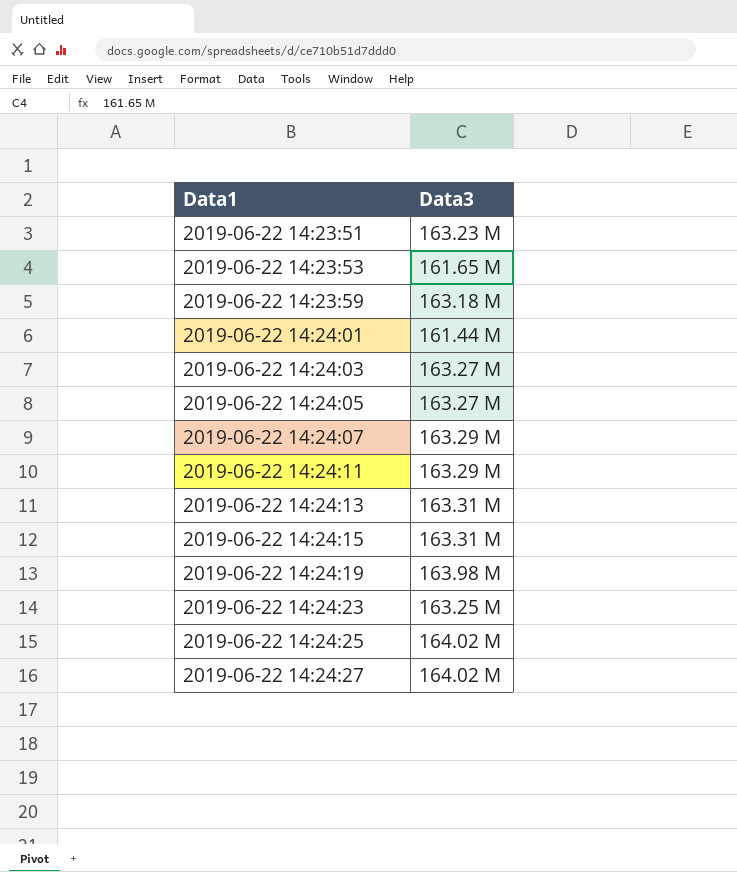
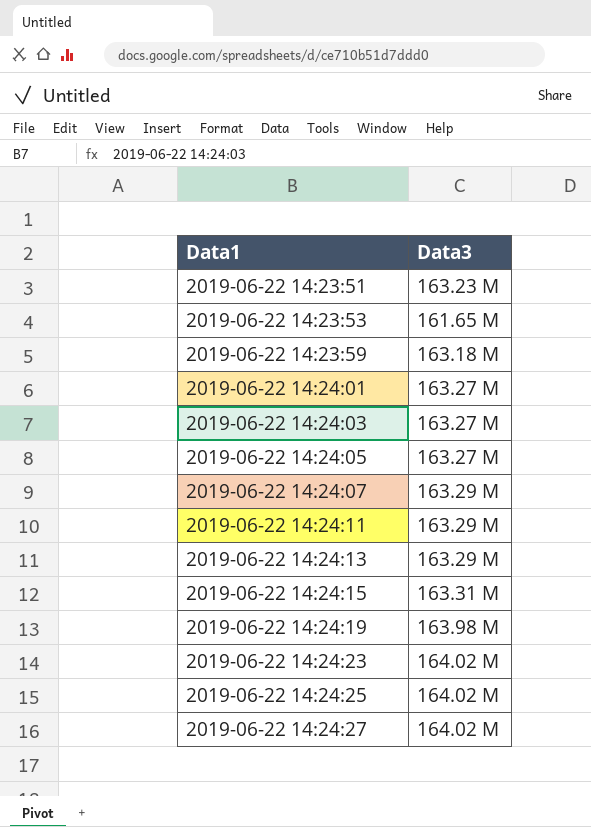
2019-06-22 14:24:01 | Data3: 161.44 M -> 163.27 M
2019-06-22 14:24:13 | Data3: 163.31 M -> 163.29 M
2019-06-22 14:24:23 | Data3: 163.25 M -> 164.02 M

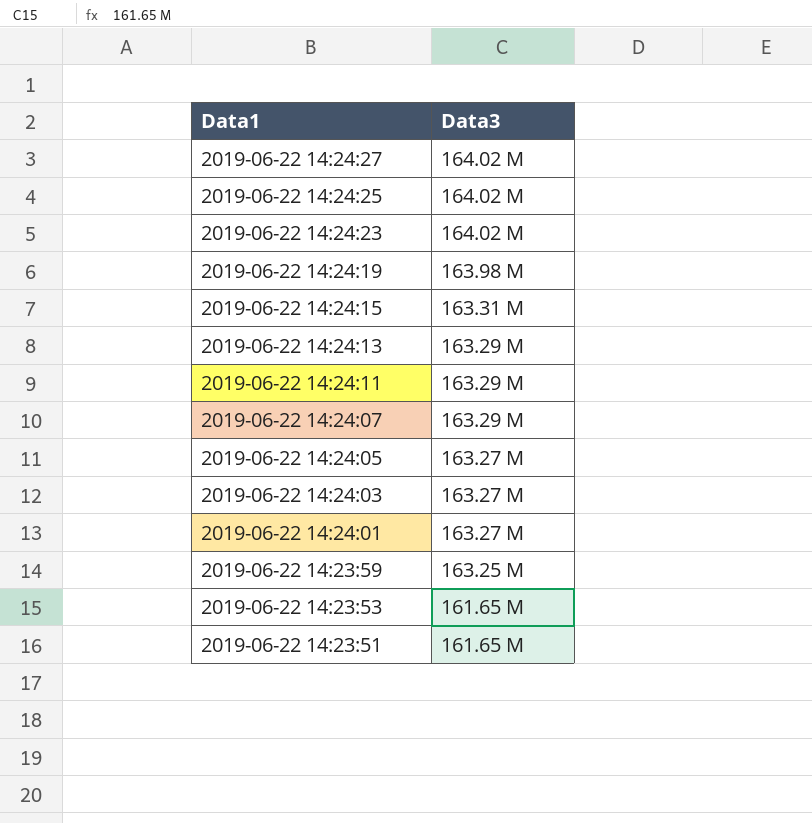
row order: Data1 ascending -> Data1 descending
2019-06-22 14:23:59 | Data3: 163.18 M -> 163.25 M
2019-06-22 14:23:51 | Data3: 163.23 M -> 161.65 M

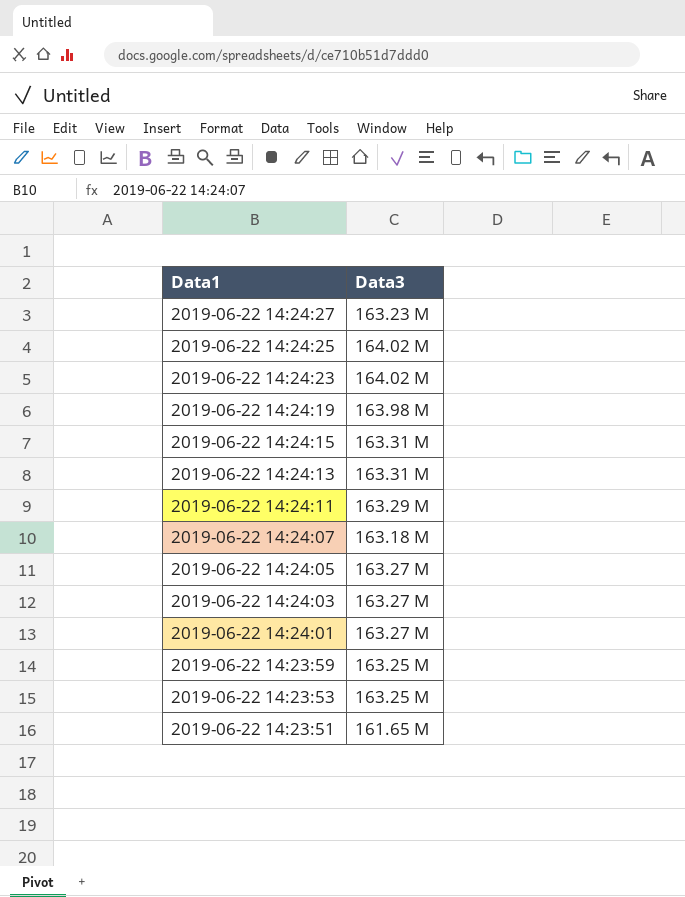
2019-06-22 14:24:27 | Data3: 164.02 M -> 163.23 M
2019-06-22 14:24:13 | Data3: 163.29 M -> 163.31 M
2019-06-22 14:24:07 | Data3: 163.29 M -> 163.18 M
2019-06-22 14:23:53 | Data3: 161.65 M -> 163.25 M

